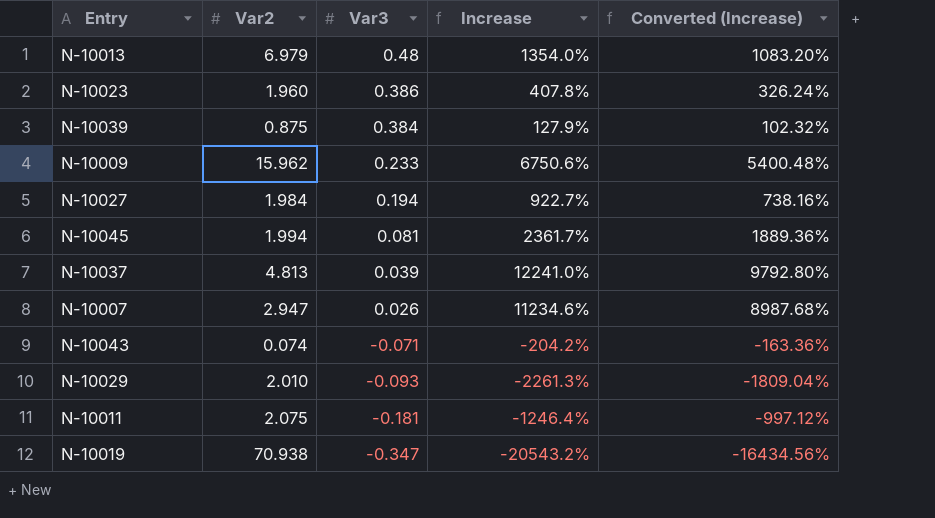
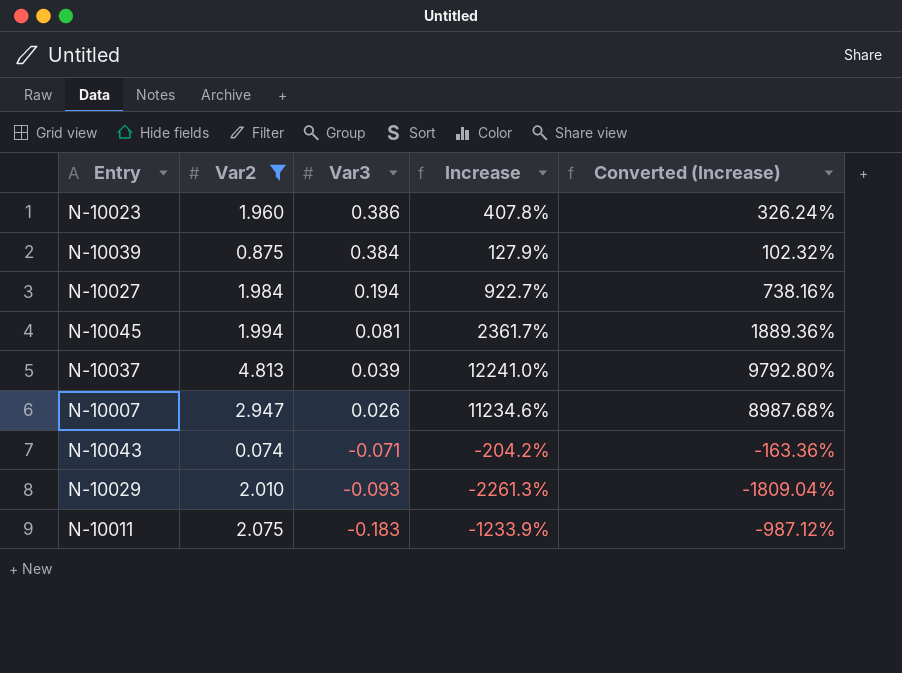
filter: none -> Var2 <= 4.813
N-10011 | Var3: -0.181 -> -0.183
N-10011 | Increase: -1246.4% -> -1233.9%
N-10011 | Converted (Increase): -997.12% -> -987.12%

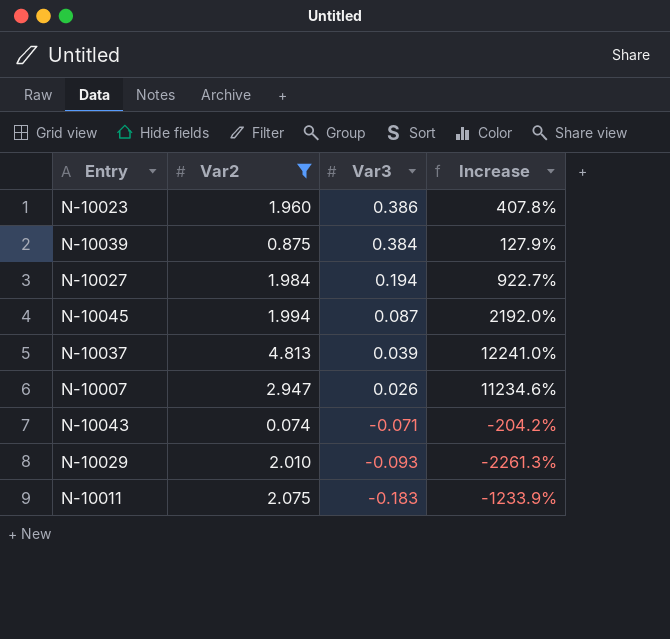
column Converted (Increase) | formula: [Increase] * 0.8 -> none
N-10045 | Var3: 0.081 -> 0.087
N-10045 | Increase: 2361.7% -> 2192.0%

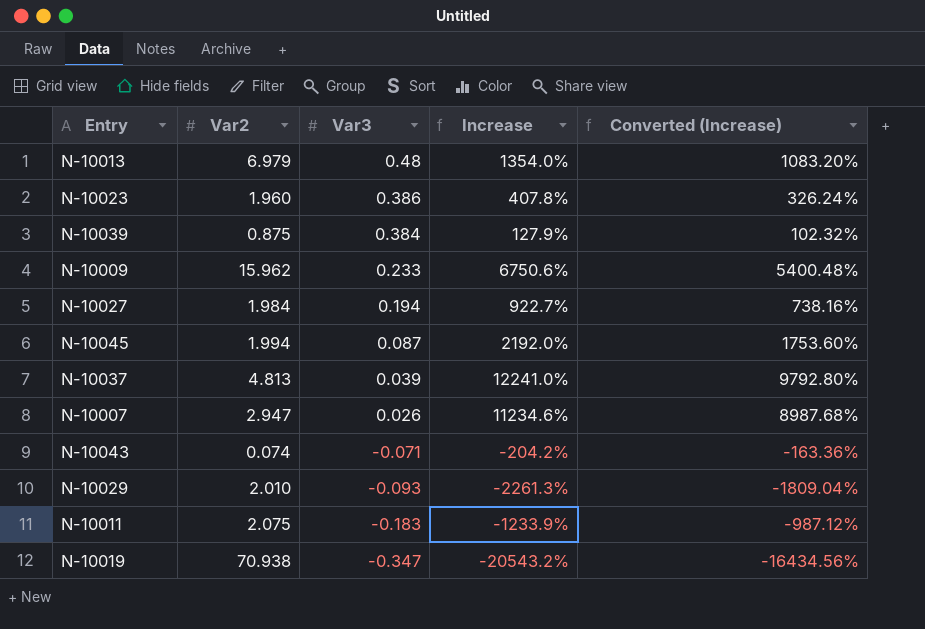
filter: Var2 <= 4.813 -> none
column Converted (Increase) | formula: none -> [Increase] * 0.8

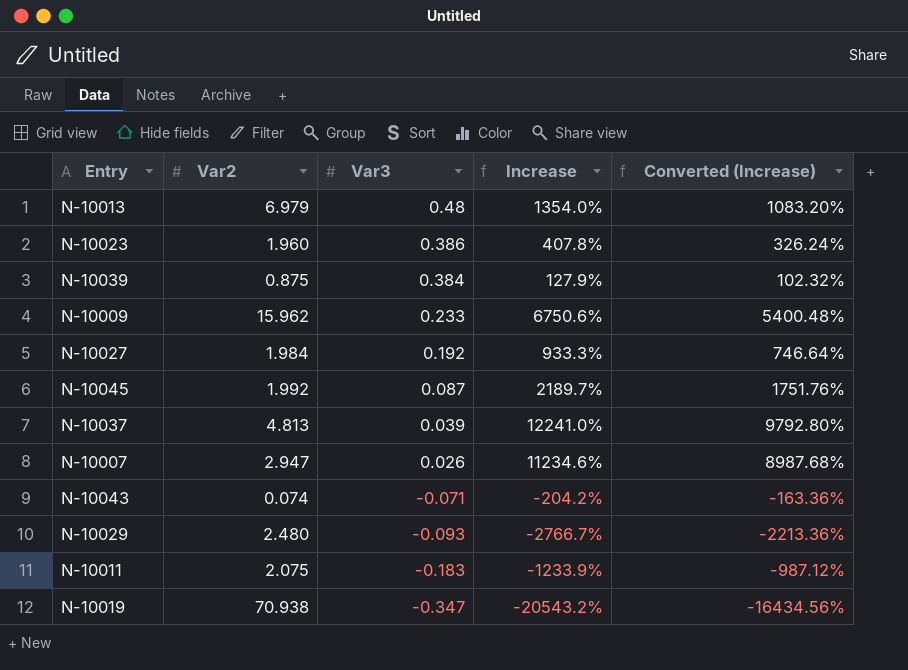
N-10027 | Var3: 0.194 -> 0.192
N-10027 | Increase: 922.7% -> 933.3%
N-10027 | Converted (Increase): 738.16% -> 746.64%
N-10045 | Var2: 1.994 -> 1.992
N-10045 | Increase: 2192.0% -> 2189.7%
N-10045 | Converted (Increase): 1753.60% -> 1751.76%
N-10029 | Var2: 2.010 -> 2.480
N-10029 | Increase: -2261.3% -> -2766.7%
N-10029 | Converted (Increase): -1809.04% -> -2213.36%

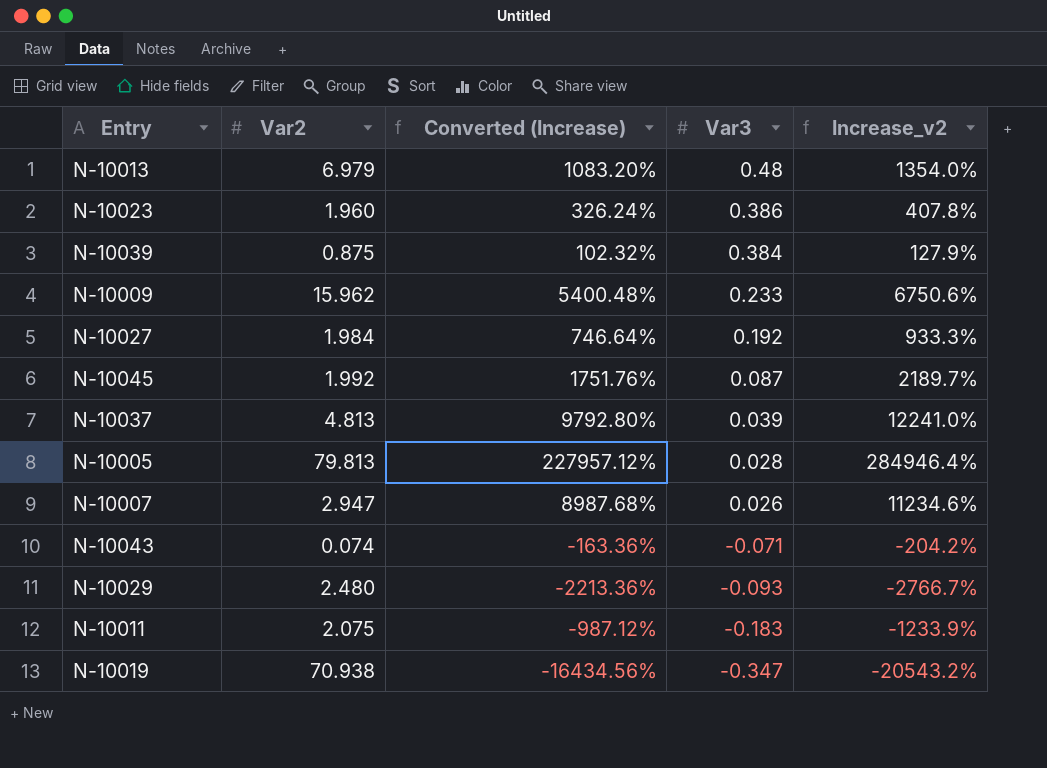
column Converted (Increase) | position: 5 -> 3
column name: Increase -> Increase_v2
row N-10005: none -> 79.813 | 227957.12% | 0.028 | 284946.4%

